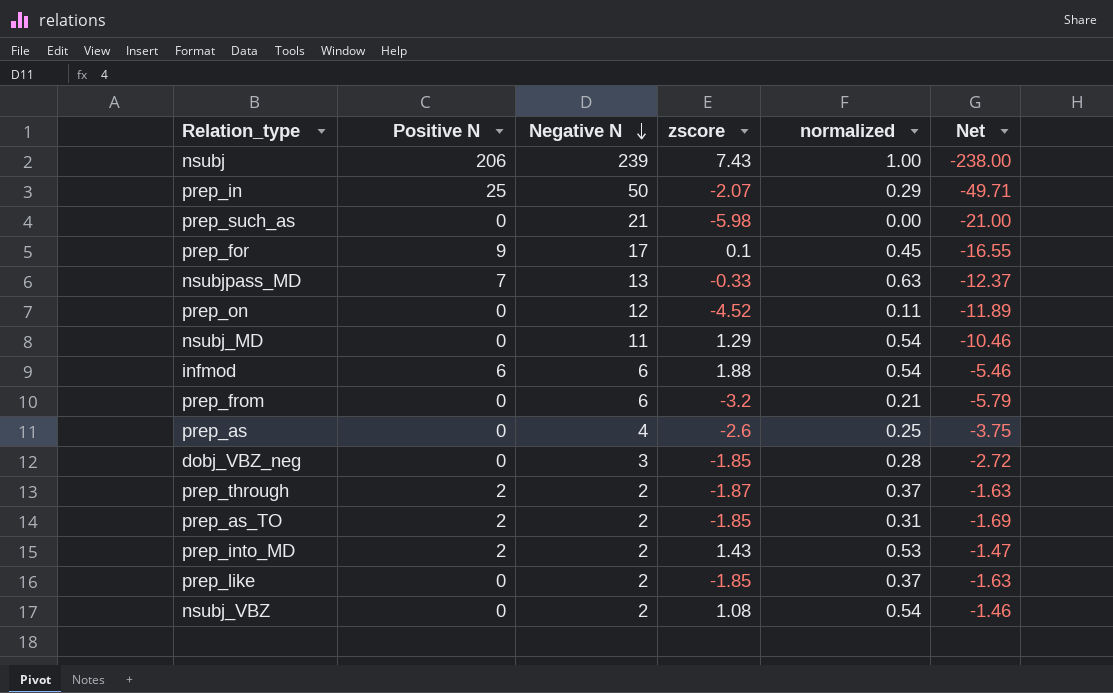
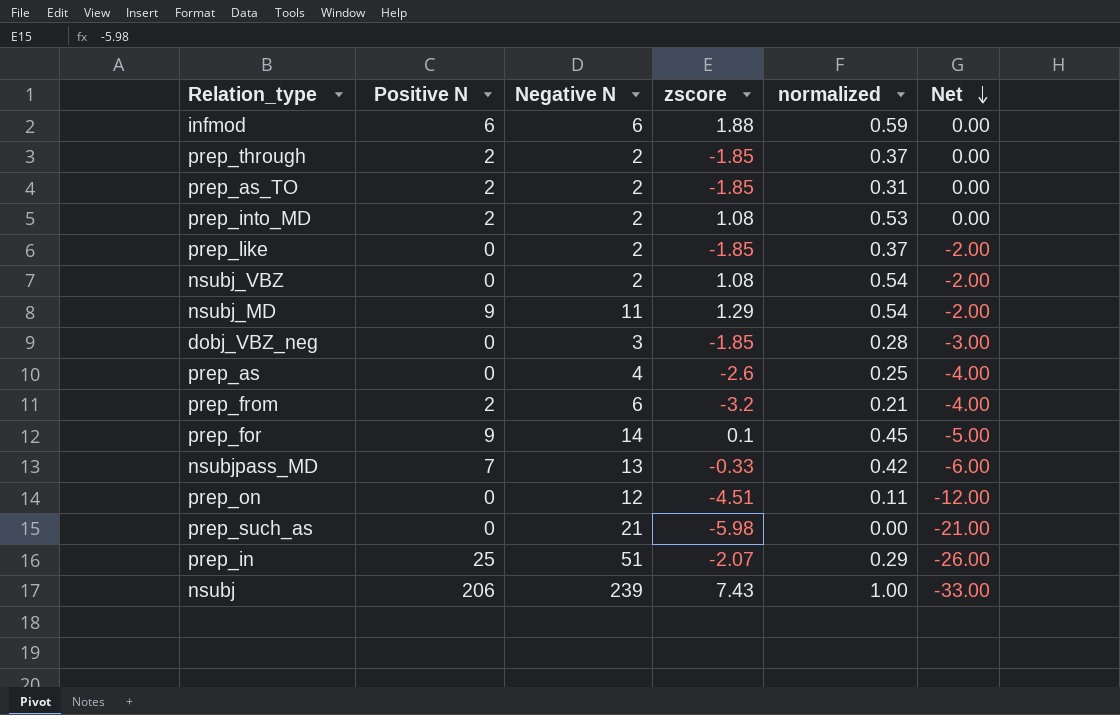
row order: Negative N descending -> Net descending
column Net | formula: [normalized] - [Negative N] -> [Positive N] - [Negative N]
infmod | normalized: 0.54 -> 0.59
prep_through | zscore: -1.87 -> -1.85
prep_into_MD | zscore: 1.43 -> 1.08
nsubj_MD | Positive N: 0 -> 9
prep_from | Positive N: 0 -> 2
prep_for | Negative N: 17 -> 14
nsubjpass_MD | normalized: 0.63 -> 0.42
prep_on | zscore: -4.52 -> -4.51
prep_in | Negative N: 50 -> 51

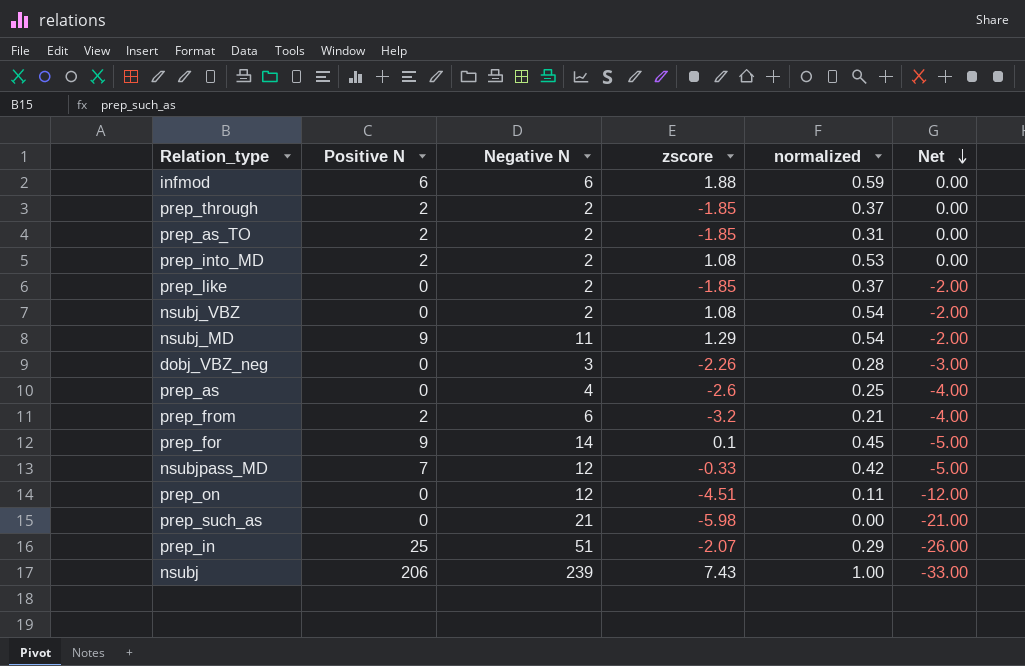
dobj_VBZ_neg | zscore: -1.85 -> -2.26
nsubjpass_MD | Negative N: 13 -> 12
nsubjpass_MD | Net: -6.00 -> -5.00

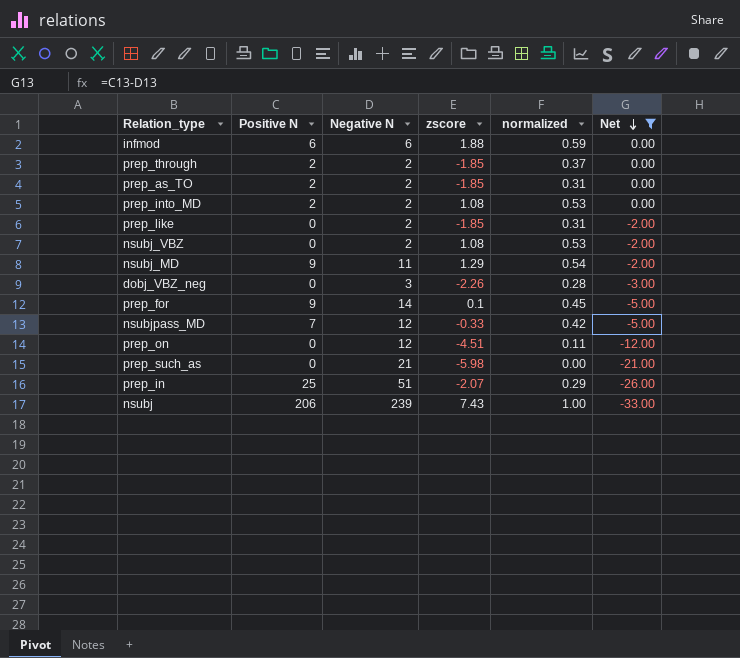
filter: none -> Net != -4.00
prep_like | normalized: 0.37 -> 0.31
nsubj_VBZ | normalized: 0.54 -> 0.53

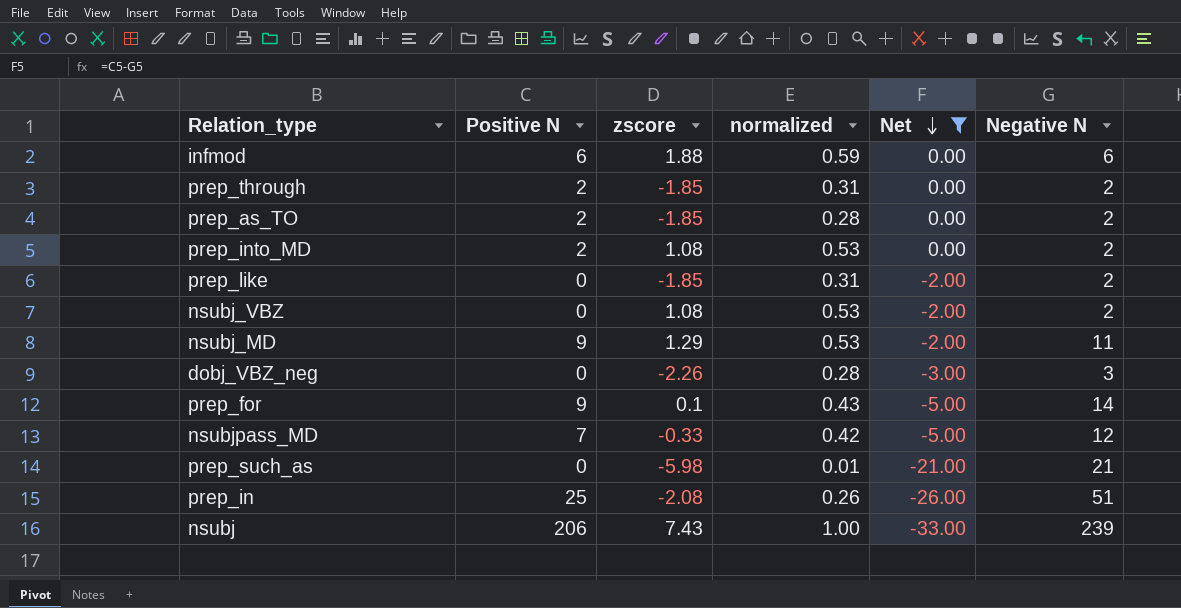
column Negative N | position: 3 -> 6
row prep_on: 0 | 12 | -4.51 | 0.11 | -12.00 -> none
prep_through | normalized: 0.37 -> 0.31
prep_as_TO | normalized: 0.31 -> 0.28
nsubj_MD | normalized: 0.54 -> 0.53
prep_for | normalized: 0.45 -> 0.43
prep_such_as | normalized: 0.00 -> 0.01
prep_in | zscore: -2.07 -> -2.08
prep_in | normalized: 0.29 -> 0.26

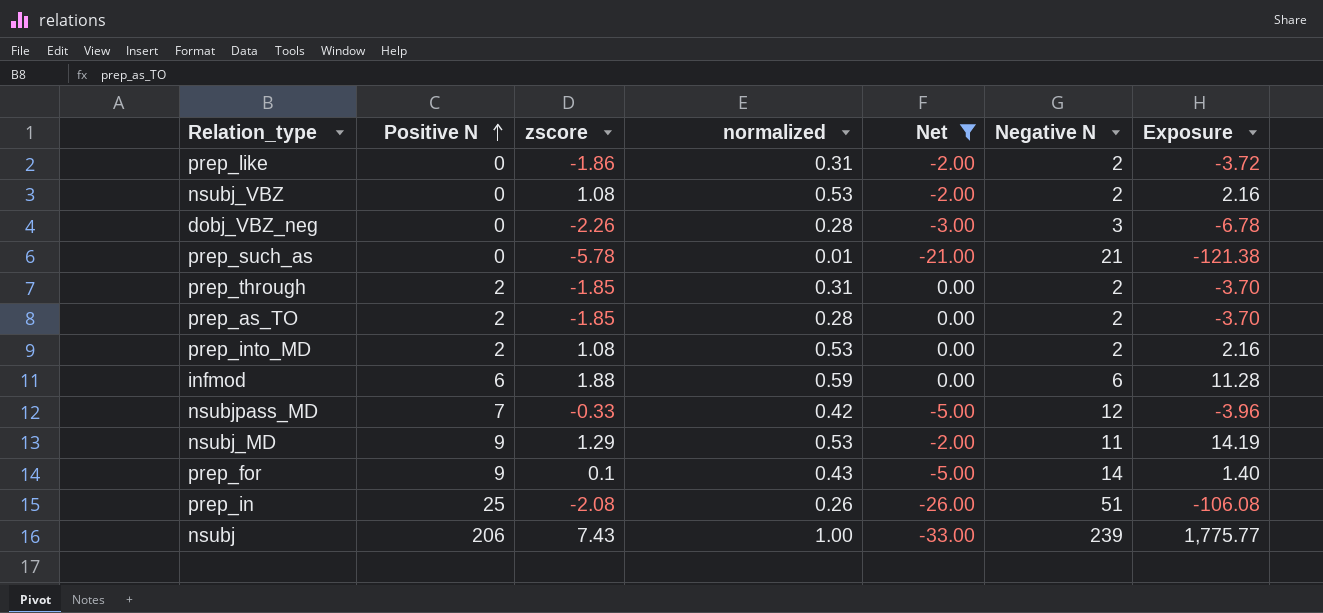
row order: Net descending -> Positive N ascending
column Exposure | formula: none -> [zscore] * [Negative N]
prep_like | zscore: -1.85 -> -1.86
prep_such_as | zscore: -5.98 -> -5.78

